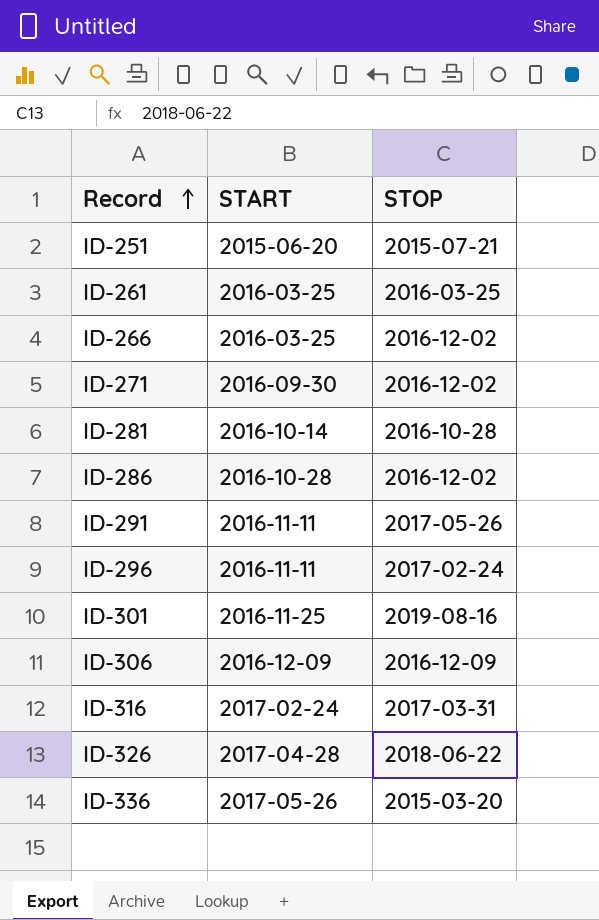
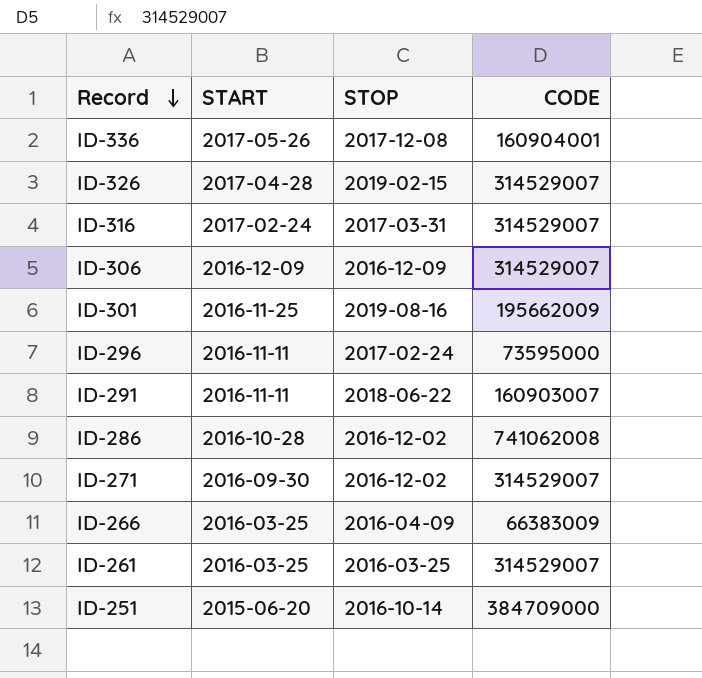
row order: Record ascending -> Record descending
column CODE | position: none -> 4
row ID-281: 2016-10-14 | 2016-10-28 -> none
ID-336 | STOP: 2015-03-20 -> 2017-12-08
ID-326 | STOP: 2018-06-22 -> 2019-02-15
ID-291 | STOP: 2017-05-26 -> 2018-06-22
ID-266 | STOP: 2016-12-02 -> 2016-04-09
ID-251 | STOP: 2015-07-21 -> 2016-10-14

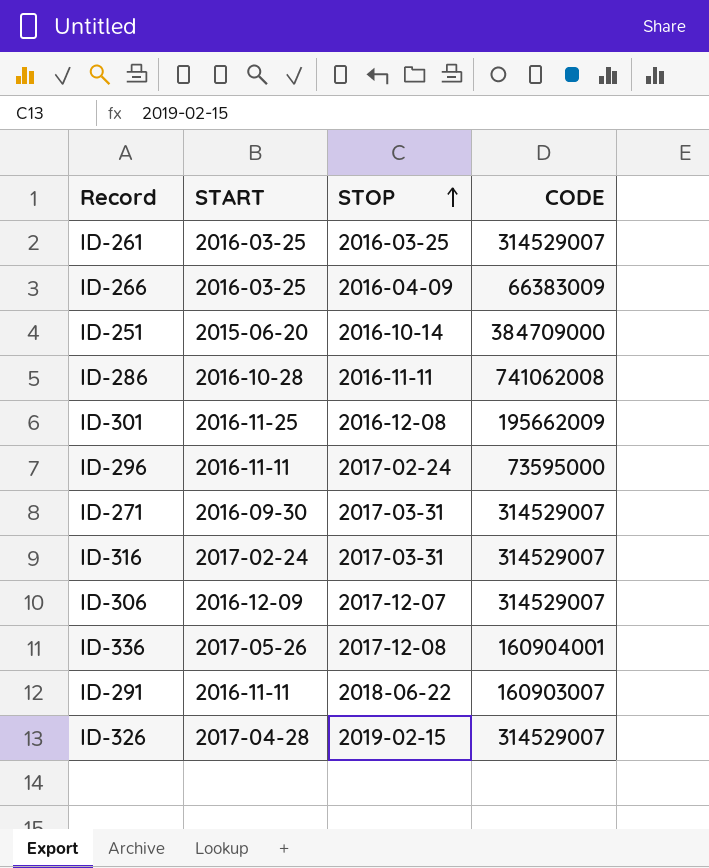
row order: Record descending -> STOP ascending
ID-286 | STOP: 2016-12-02 -> 2016-11-11
ID-301 | STOP: 2019-08-16 -> 2016-12-08
ID-271 | STOP: 2016-12-02 -> 2017-03-31
ID-306 | STOP: 2016-12-09 -> 2017-12-07

